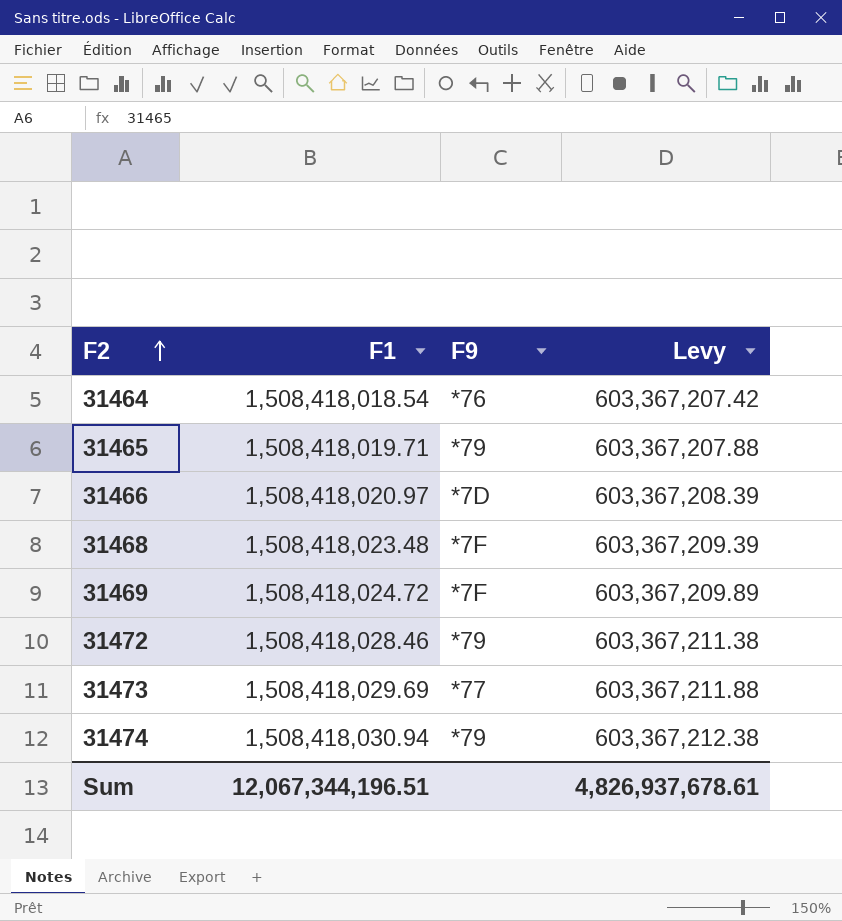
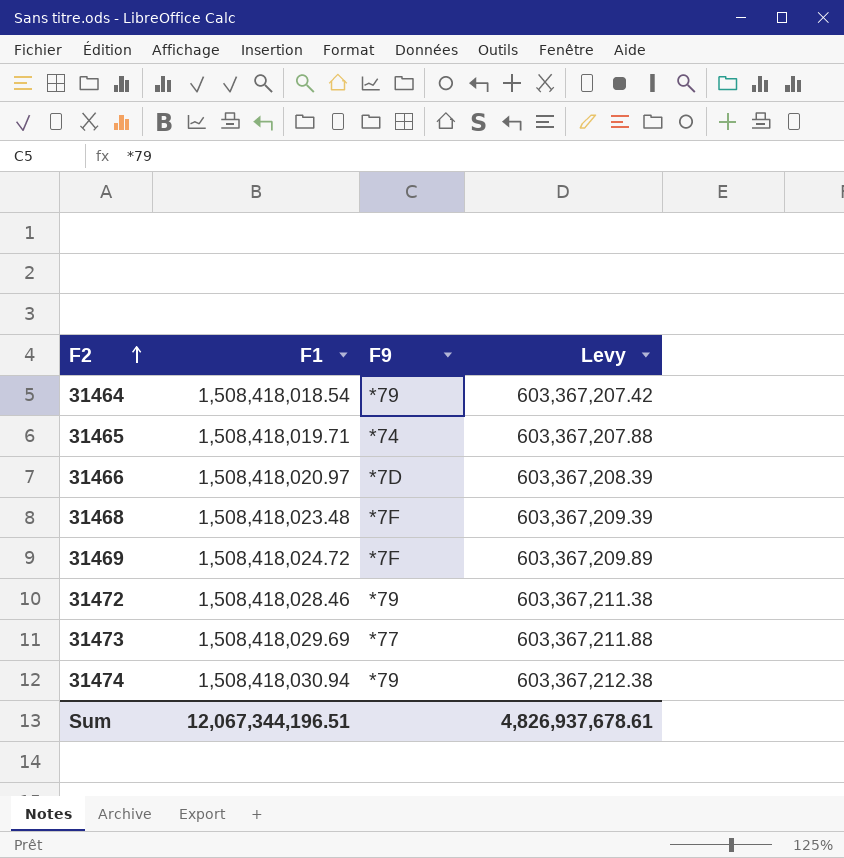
31464 | F9: *76 -> *79
31465 | F9: *79 -> *74

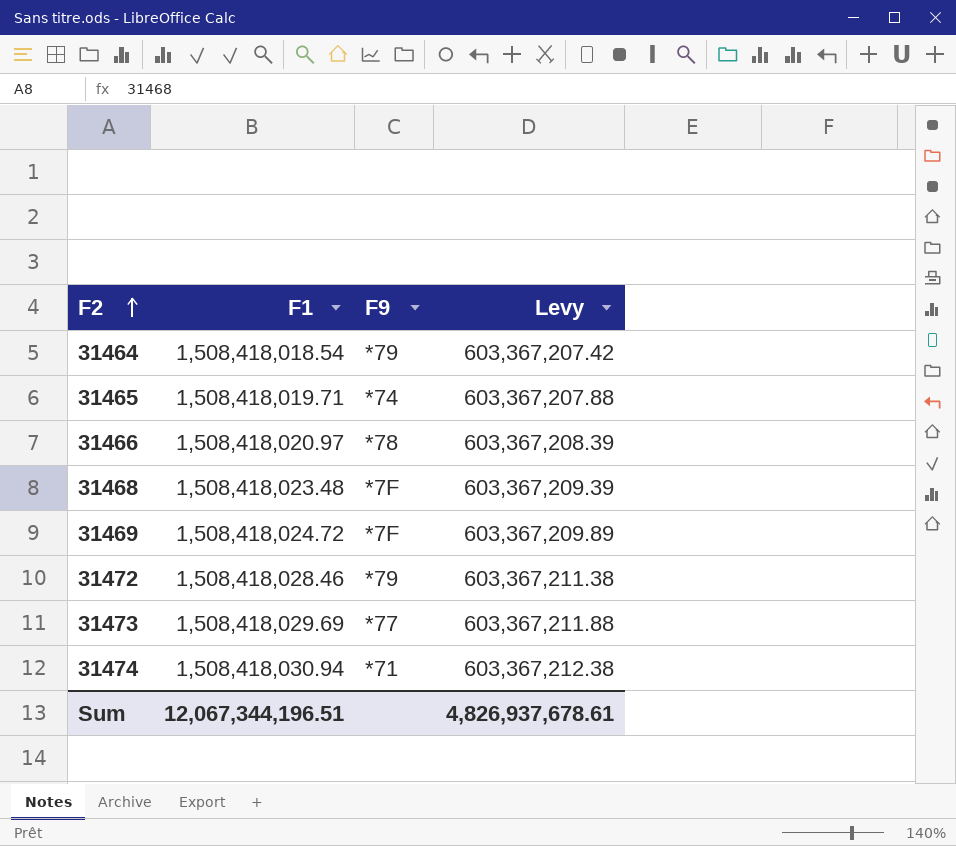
31466 | F9: *7D -> *78
31474 | F9: *79 -> *71

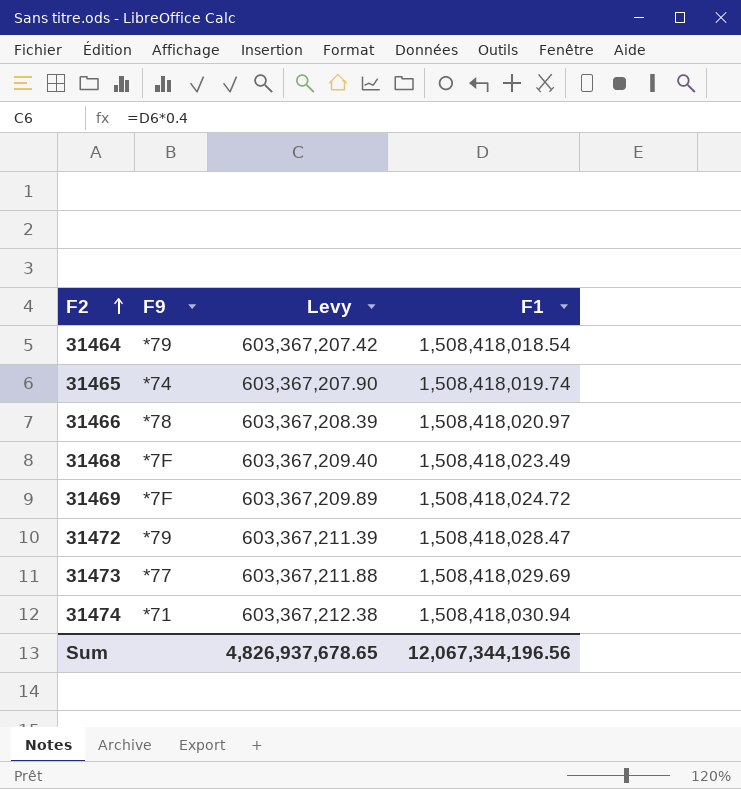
column F1 | position: 2 -> 4
31465 | Levy: 603,367,207.88 -> 603,367,207.90
31465 | F1: 1,508,418,019.71 -> 1,508,418,019.74
31468 | Levy: 603,367,209.39 -> 603,367,209.40
31468 | F1: 1,508,418,023.48 -> 1,508,418,023.49
31472 | Levy: 603,367,211.38 -> 603,367,211.39
31472 | F1: 1,508,418,028.46 -> 1,508,418,028.47
Sum | Levy: 4,826,937,678.61 -> 4,826,937,678.65
Sum | F1: 12,067,344,196.51 -> 12,067,344,196.56

